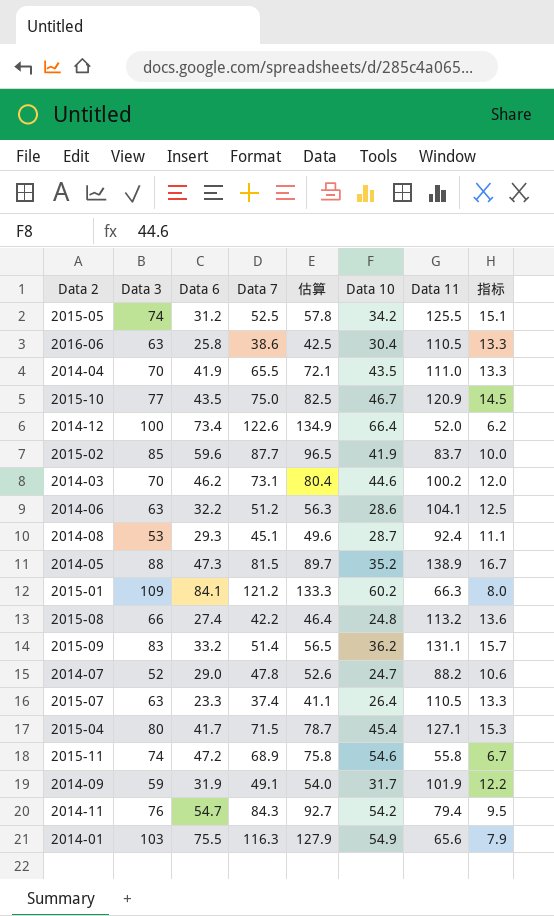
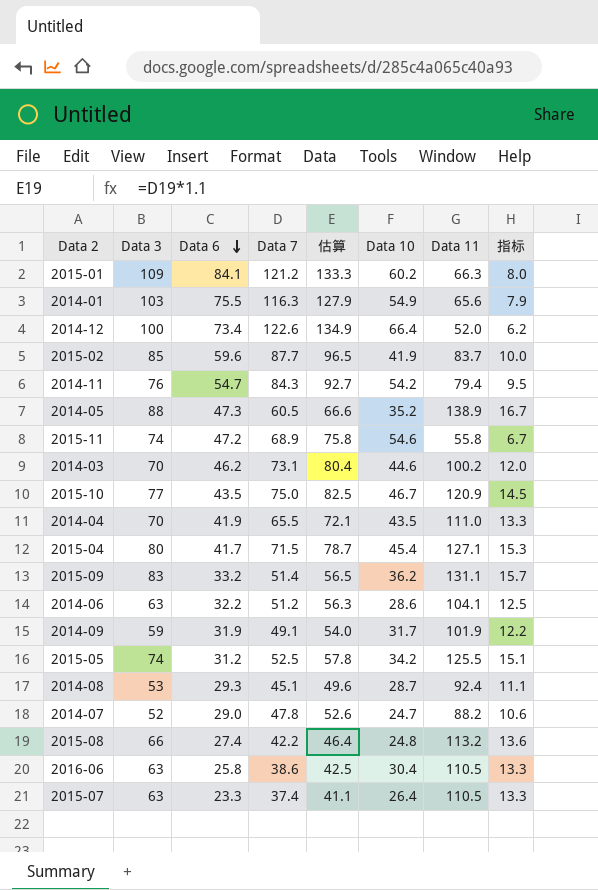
row order: none -> Data 6 descending
2014-05 | Data 7: 81.5 -> 60.5
2014-05 | 估算: 89.7 -> 66.6

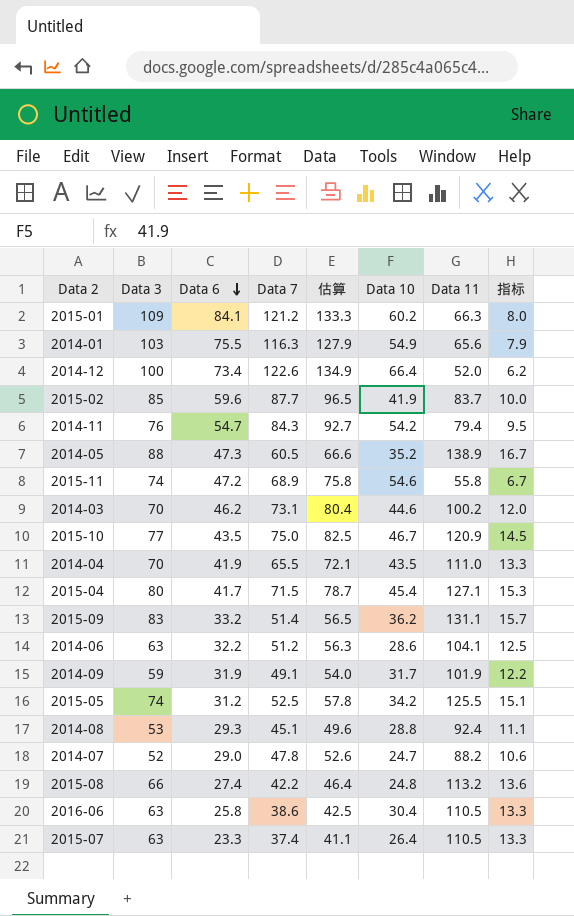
2014-08 | Data 10: 28.7 -> 28.8

